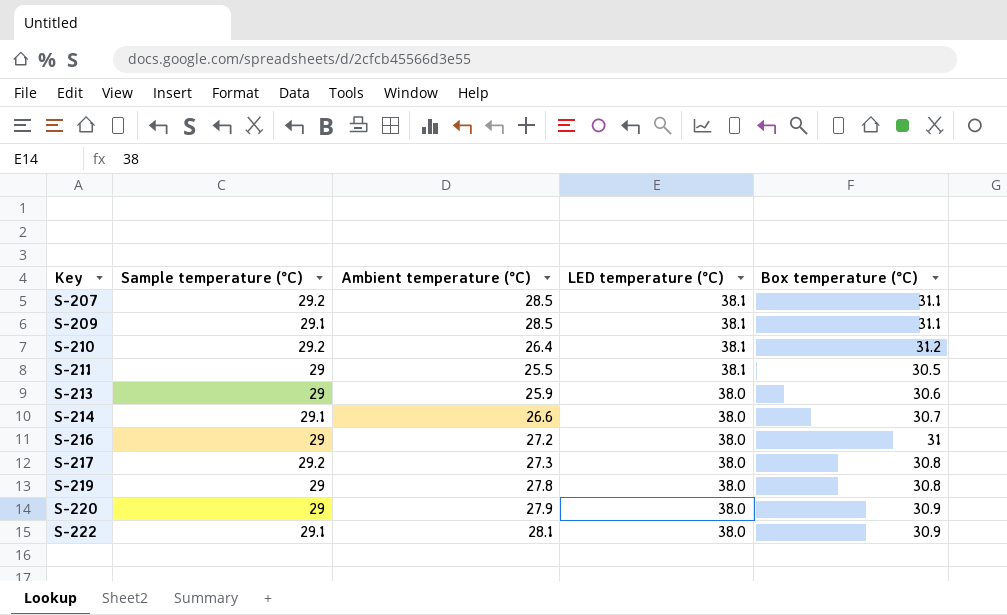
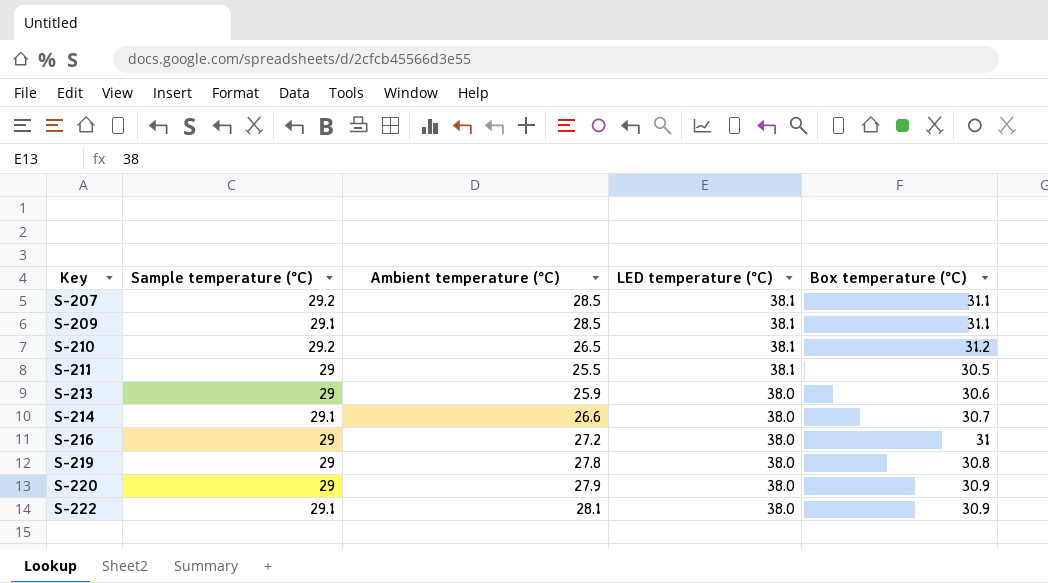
row S-217: 29.2 | 27.3 | 38.0 | 30.8 -> none
S-210 | Ambient temperature (°C): 26.4 -> 26.5

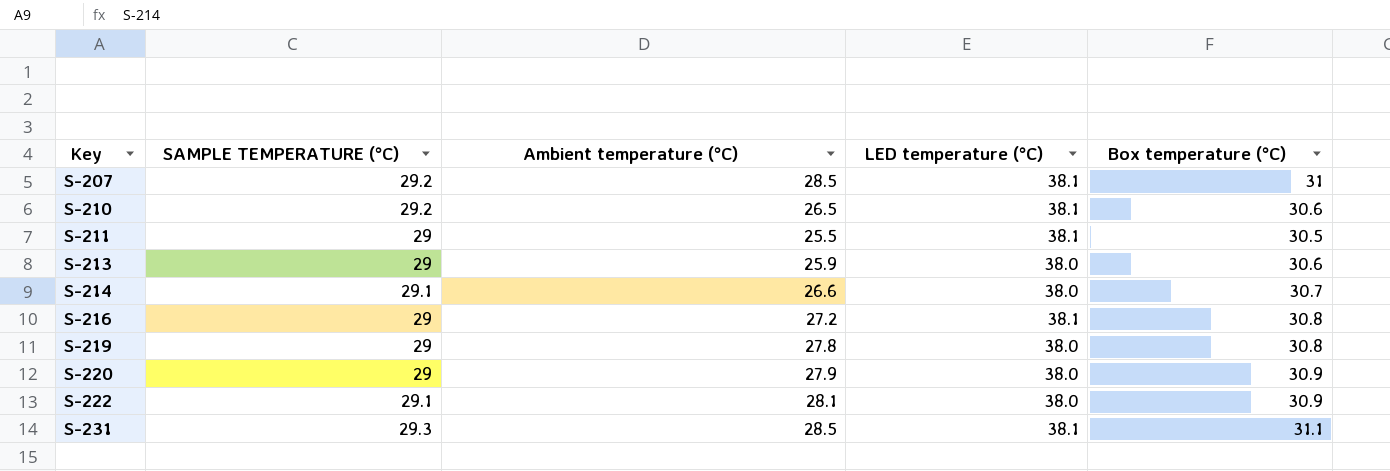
column name: Sample temperature (°C) -> SAMPLE TEMPERATURE (°C)
row S-209: 29.1 | 28.5 | 38.1 | 31.1 -> none
S-207 | Box temperature (°C): 31.1 -> 31
S-210 | Box temperature (°C): 31.2 -> 30.6
S-216 | LED temperature (°C): 38.0 -> 38.1
S-216 | Box temperature (°C): 31 -> 30.8
row S-231: none -> 29.3 | 28.5 | 38.1 | 31.1

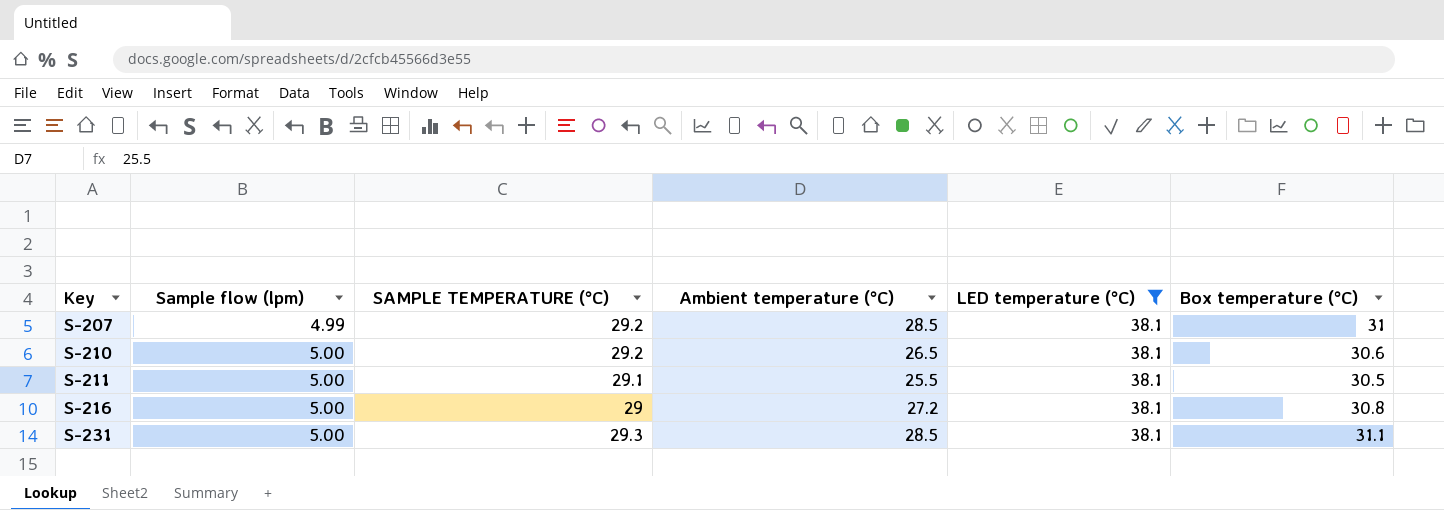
filter: none -> LED temperature (°C) = 38.1
column Sample flow (lpm) | position: none -> 2
S-211 | SAMPLE TEMPERATURE (°C): 29 -> 29.1

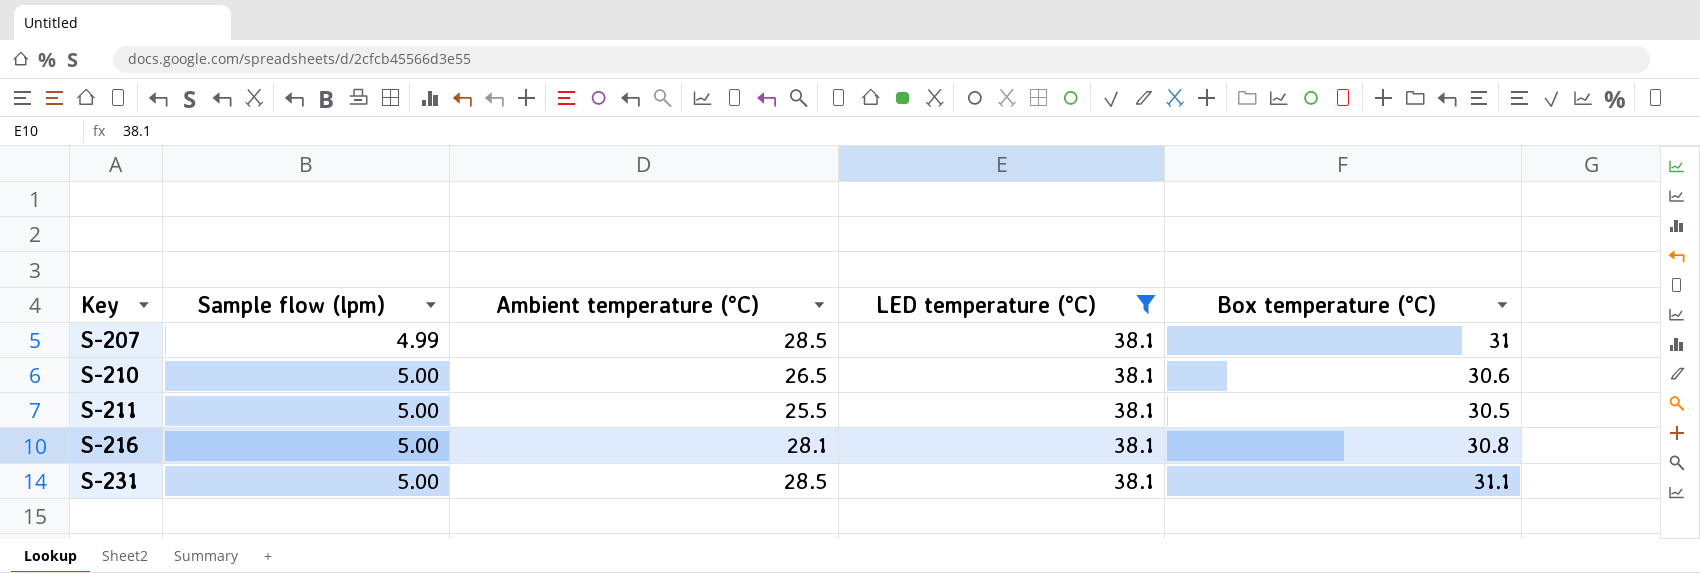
column SAMPLE TEMPERATURE (°C) | position: 3 -> none
S-216 | Ambient temperature (°C): 27.2 -> 28.1

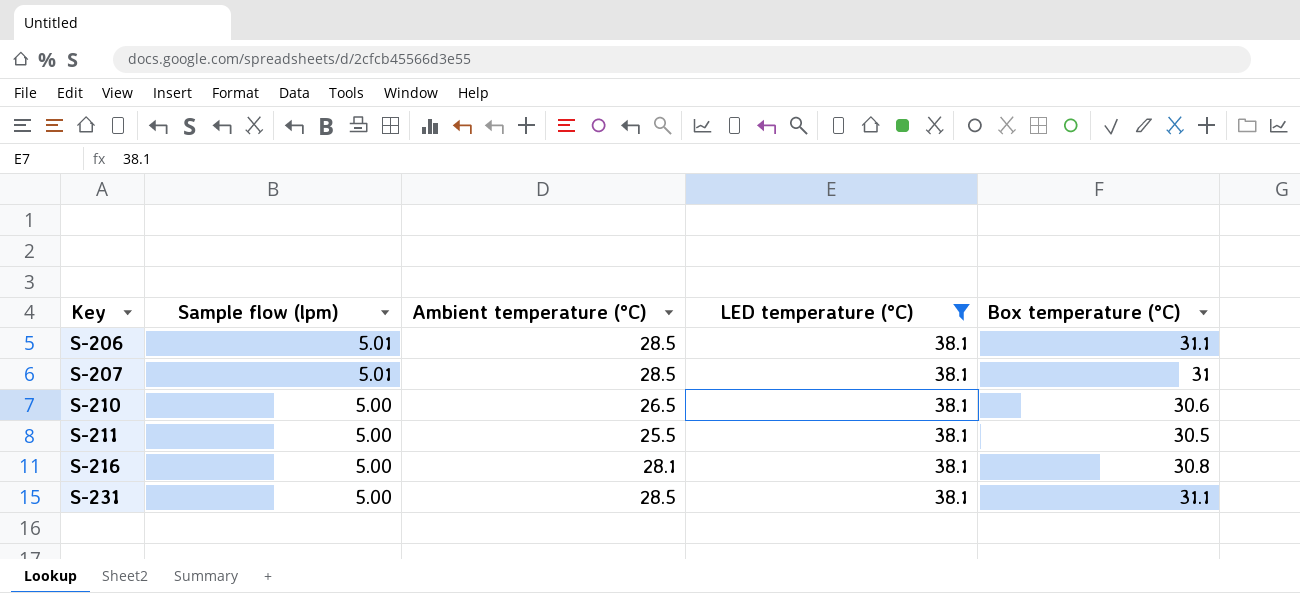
row S-206: none -> 5.01 | 28.5 | 38.1 | 31.1
S-207 | Sample flow (lpm): 4.99 -> 5.01

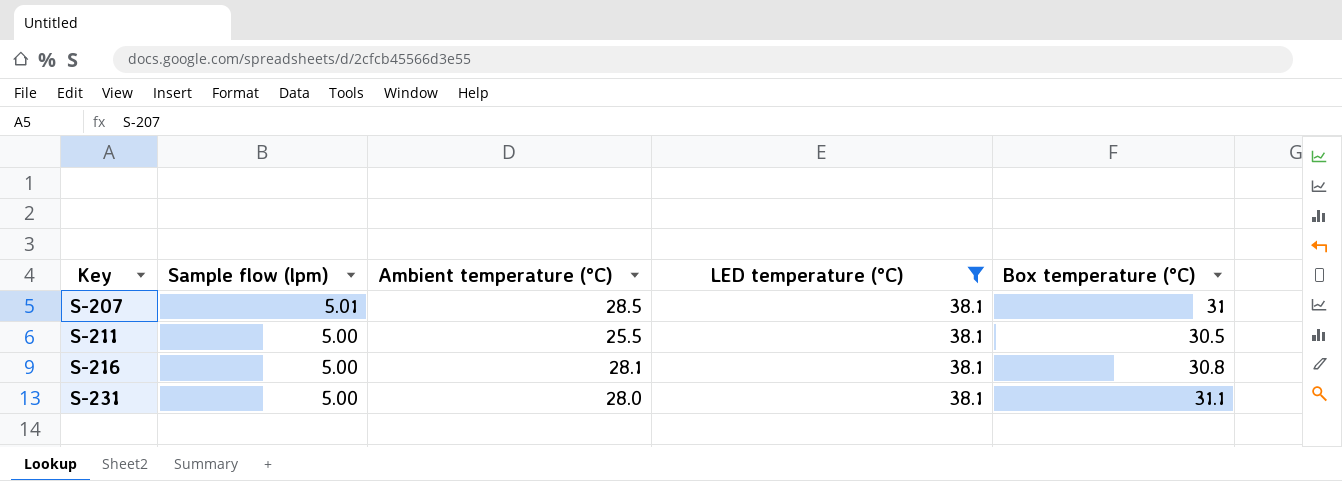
row S-206: 5.01 | 28.5 | 38.1 | 31.1 -> none
row S-210: 5.00 | 26.5 | 38.1 | 30.6 -> none
S-231 | Ambient temperature (°C): 28.5 -> 28.0

